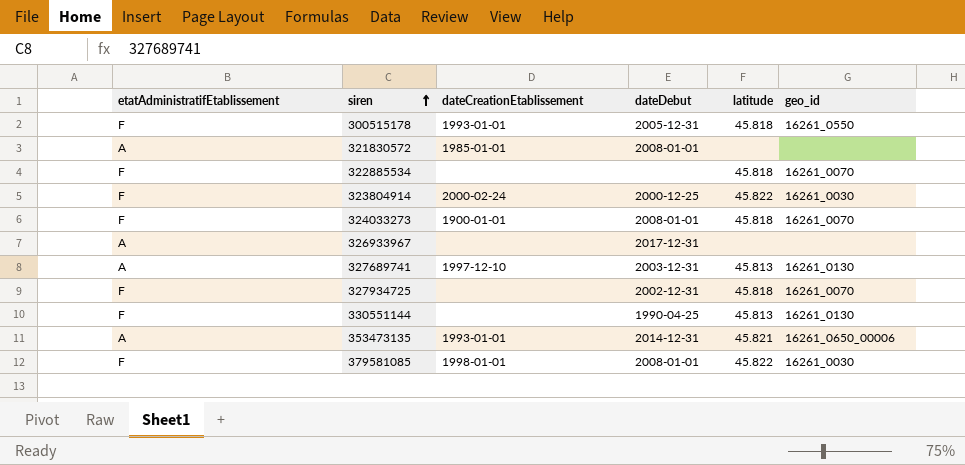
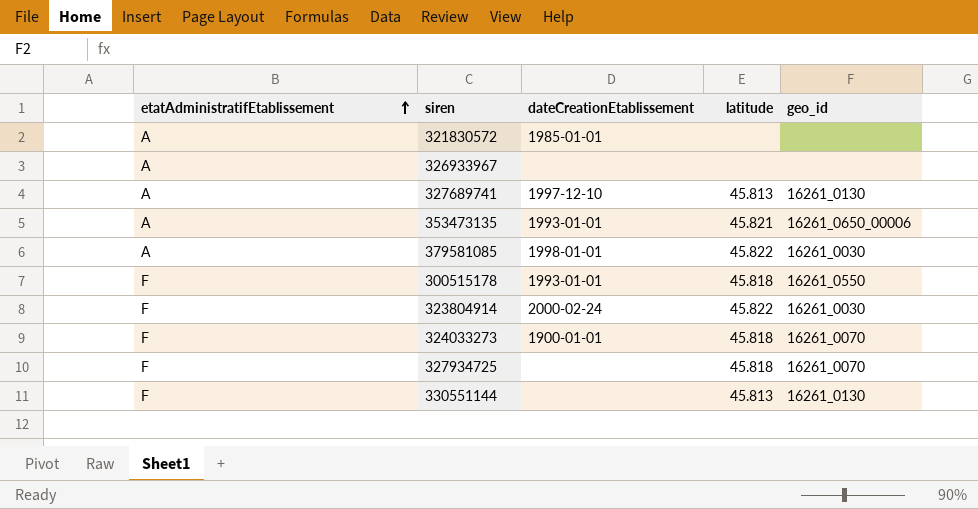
row order: siren ascending -> etatAdministratifEtablissement ascending
column dateDebut | position: 4 -> none
row 322885534: F | none | none | 45.818 | 16261_0070 -> none
379581085 | etatAdministratifEtablissement: F -> A

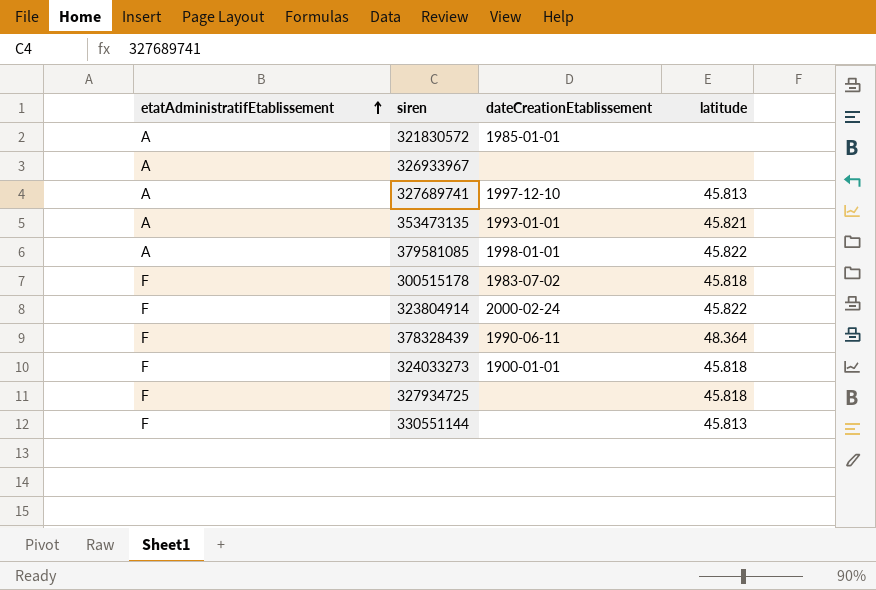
column geo_id | position: 5 -> none
300515178 | dateCreationEtablissement: 1993-01-01 -> 1983-07-02
row 378328439: none -> F | 1990-06-11 | 48.364

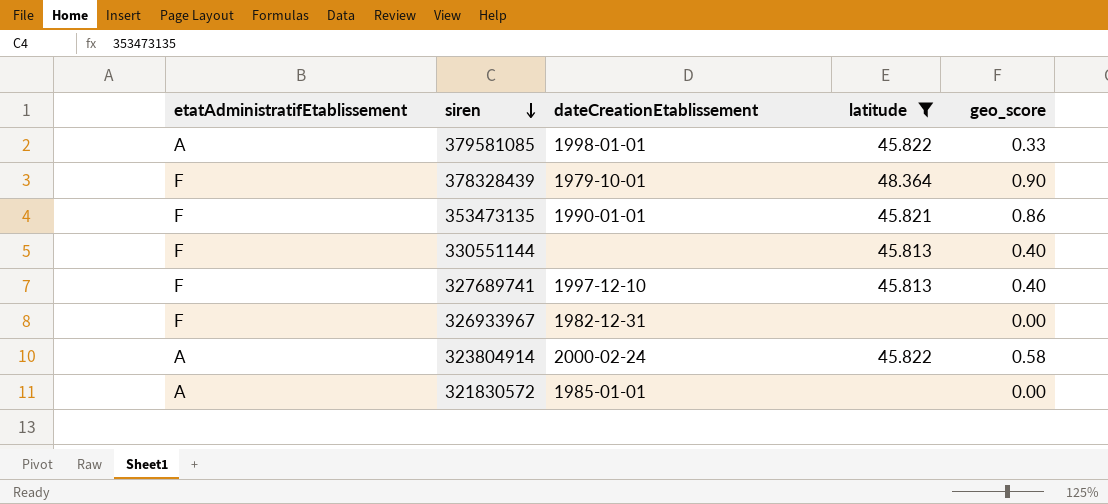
filter: none -> latitude != 45.818
row order: etatAdministratifEtablissement ascending -> siren descending
column geo_score | position: none -> 5
378328439 | dateCreationEtablissement: 1990-06-11 -> 1979-10-01
353473135 | etatAdministratifEtablissement: A -> F
353473135 | dateCreationEtablissement: 1993-01-01 -> 1990-01-01
327689741 | etatAdministratifEtablissement: A -> F
326933967 | etatAdministratifEtablissement: A -> F
326933967 | dateCreationEtablissement: none -> 1982-12-31
323804914 | etatAdministratifEtablissement: F -> A

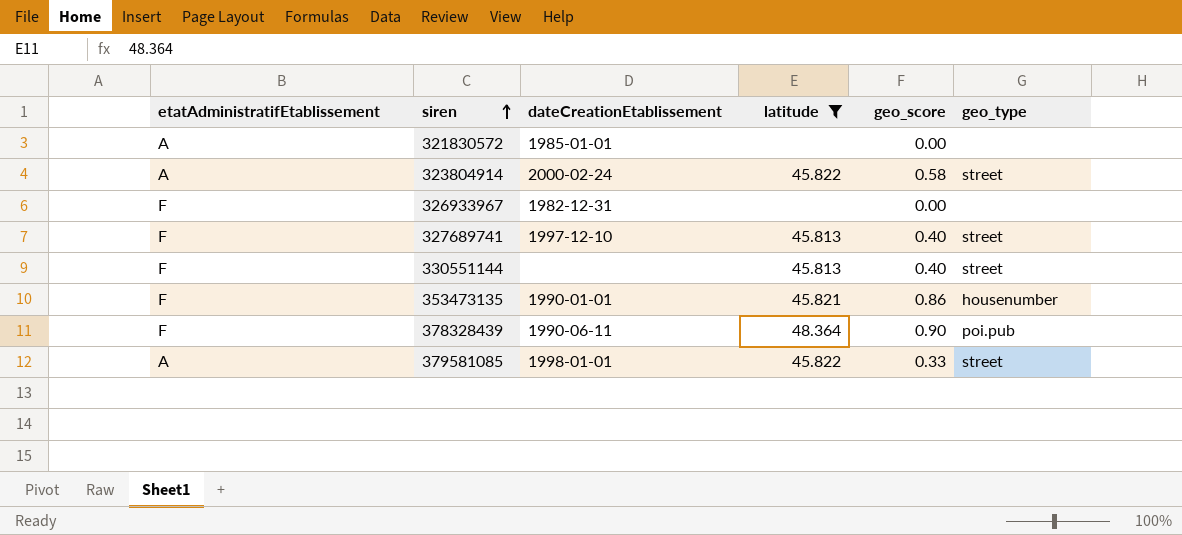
row order: siren descending -> siren ascending
column geo_type | position: none -> 6
378328439 | dateCreationEtablissement: 1979-10-01 -> 1990-06-11

